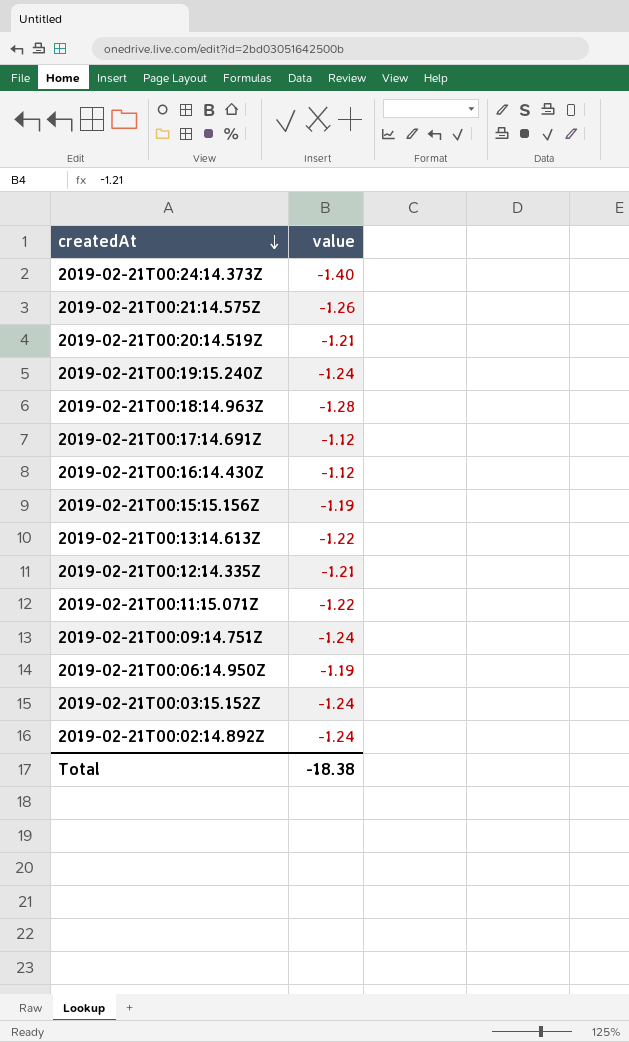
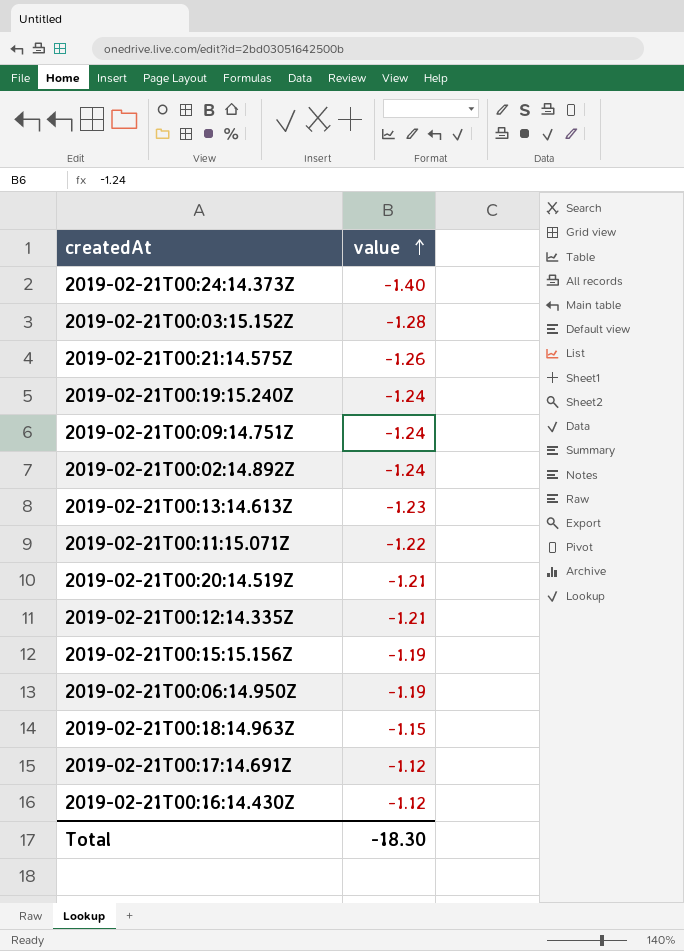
row order: createdAt descending -> value ascending
2019-02-21T00:03:15.152Z | value: -1.24 -> -1.28
2019-02-21T00:13:14.613Z | value: -1.22 -> -1.23
2019-02-21T00:18:14.963Z | value: -1.28 -> -1.15
Total | value: -18.38 -> -18.30

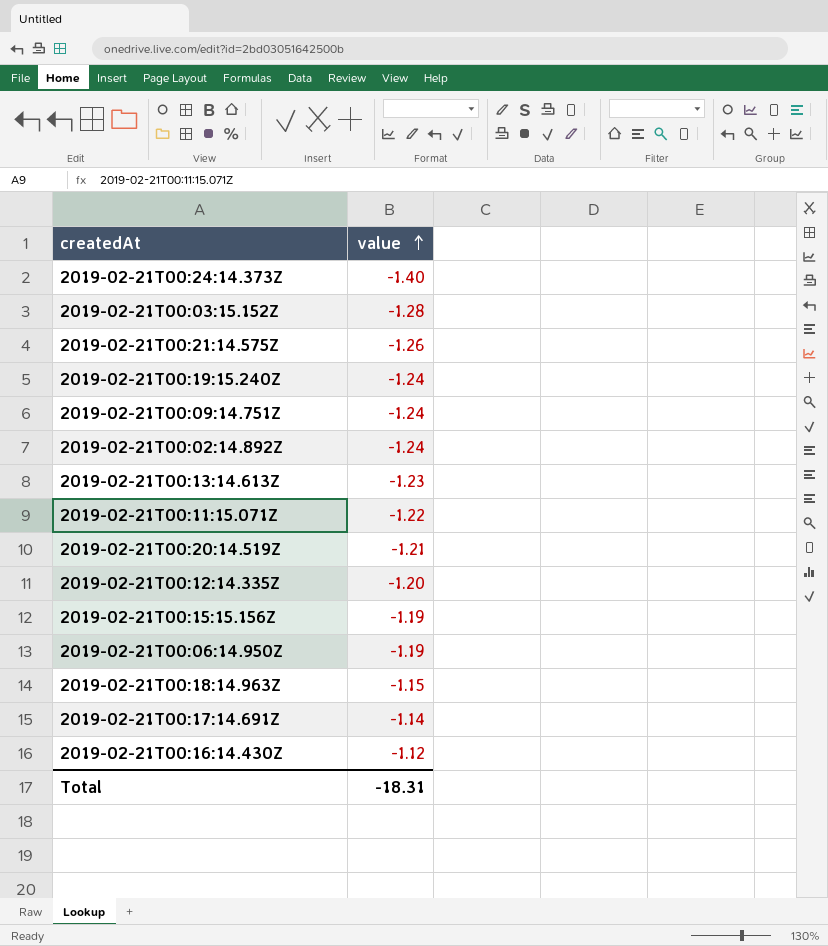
2019-02-21T00:12:14.335Z | value: -1.21 -> -1.20
2019-02-21T00:17:14.691Z | value: -1.12 -> -1.14
Total | value: -18.30 -> -18.31

